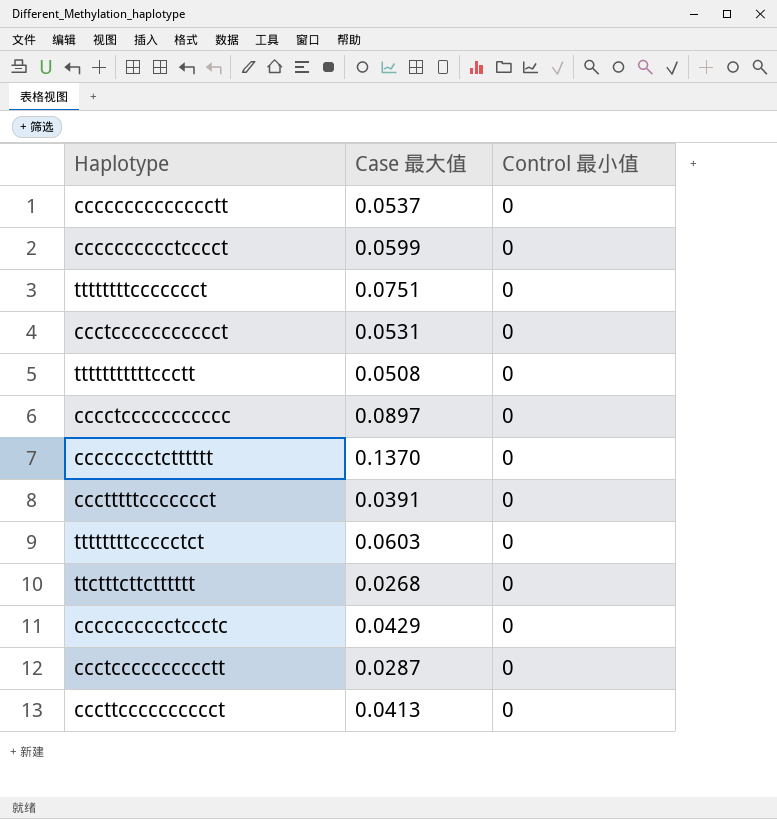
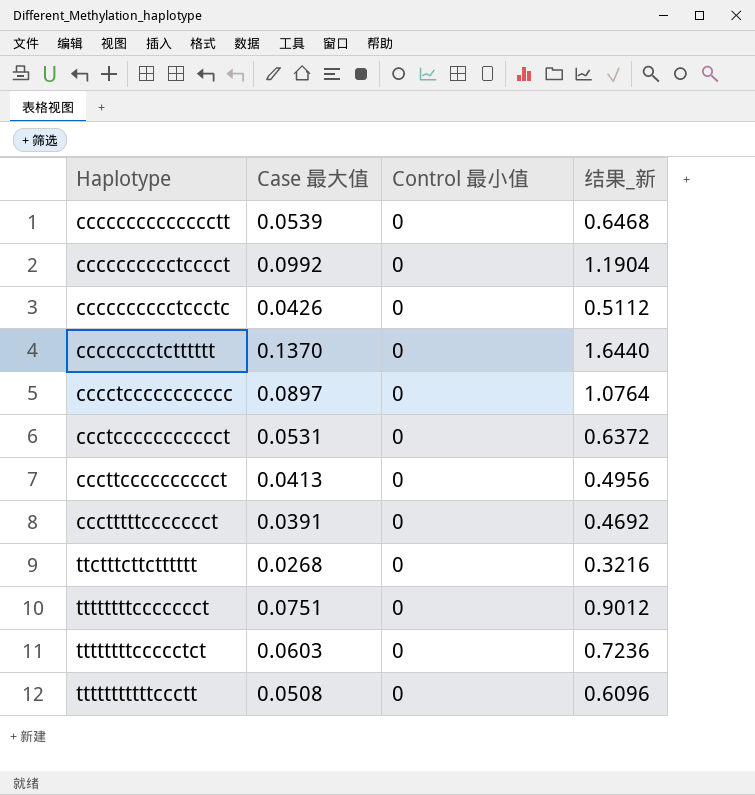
row order: none -> Haplotype ascending
column 结果_新 | formula: none -> [Case 最大值] * 12
row ccctcccccccccctt: 0.0287 | 0 -> none
cccccccccccccctt | Case 最大值: 0.0537 -> 0.0539
cccccccccctcccct | Case 最大值: 0.0599 -> 0.0992
cccccccccctccctc | Case 最大值: 0.0429 -> 0.0426

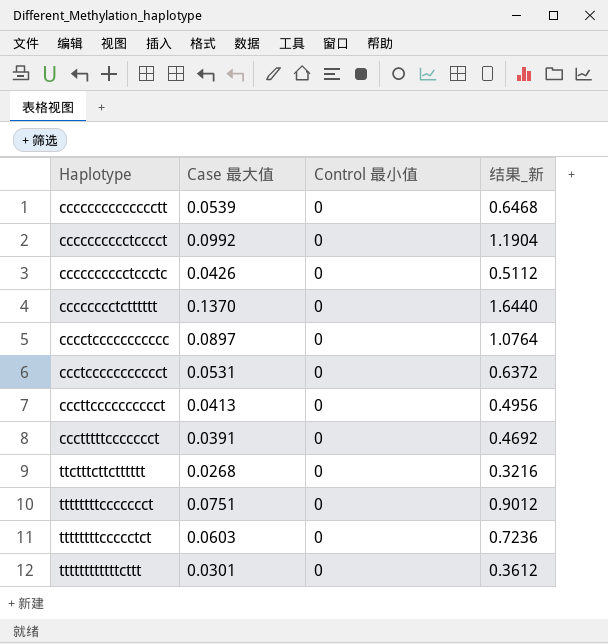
row tttttttttttccctt: 0.0508 | 0 | 0.6096 -> none
row ttttttttttttcttt: none -> 0.0301 | 0 | 0.3612

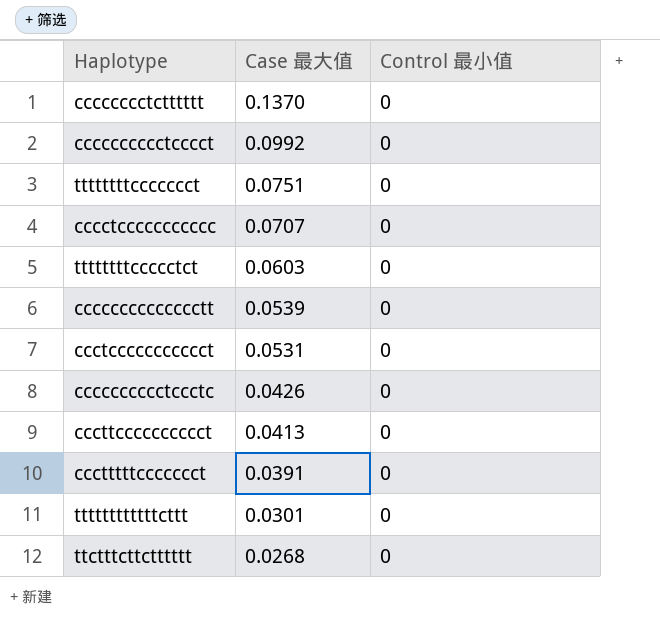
row order: Haplotype ascending -> Case 最大值 descending
column 结果_新 | formula: [Case 最大值] * 12 -> none
cccctccccccccccc | Case 最大值: 0.0897 -> 0.0707

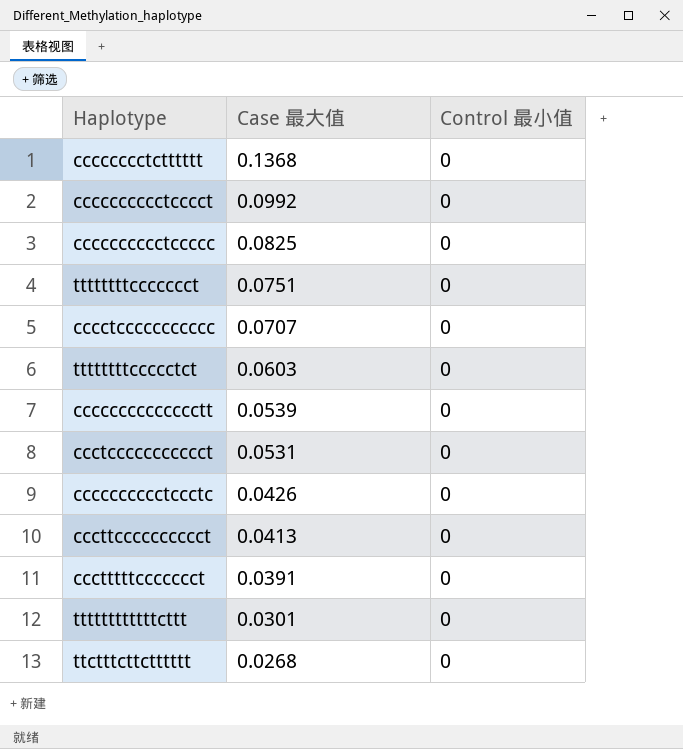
cccccccctctttttt | Case 最大值: 0.1370 -> 0.1368
row cccccccccctccccc: none -> 0.0825 | 0

